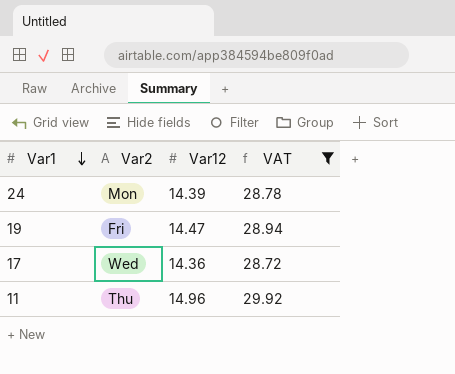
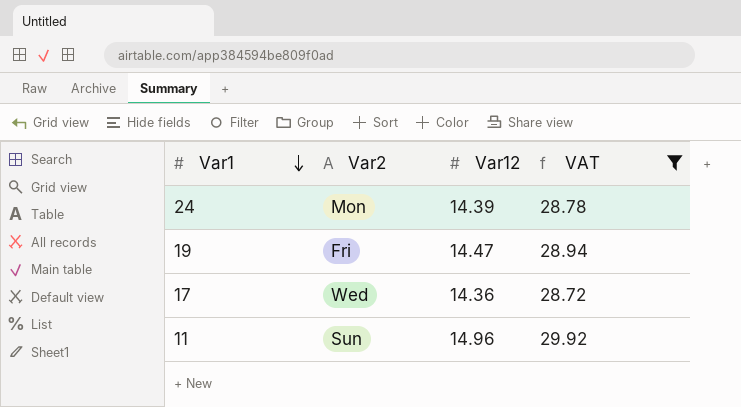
11 | Var2: Thu -> Sun

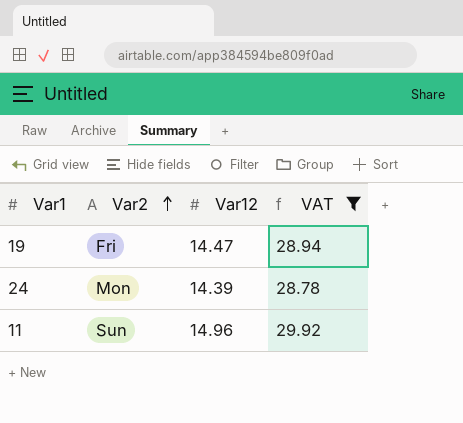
row order: Var1 descending -> Var2 ascending
row 17: Wed | 14.36 | 28.72 -> none

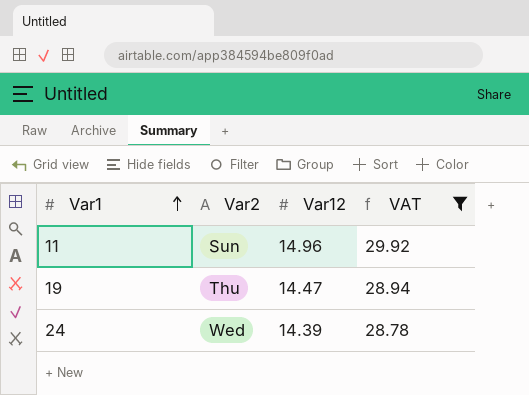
row order: Var2 ascending -> Var1 ascending
19 | Var2: Fri -> Thu
24 | Var2: Mon -> Wed

